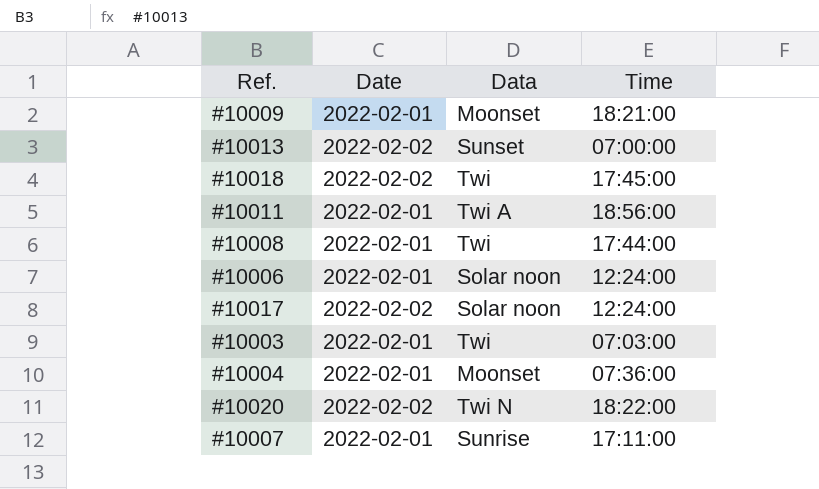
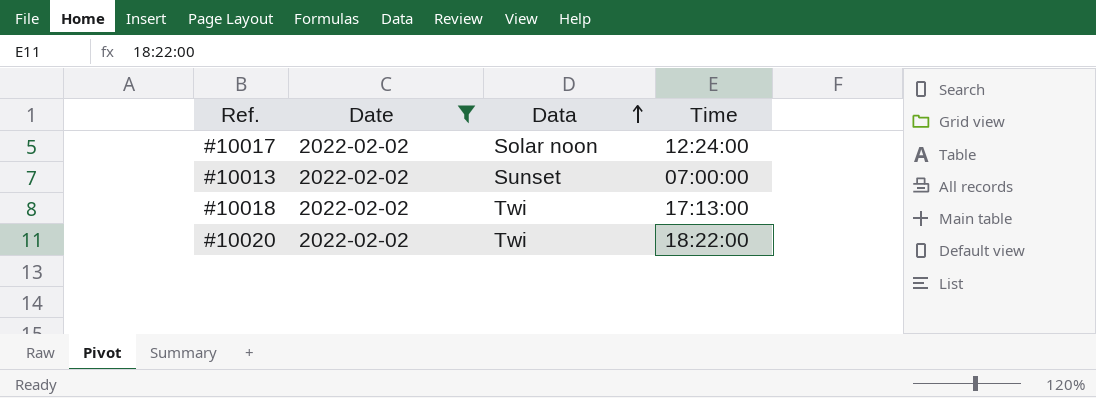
filter: none -> Date = 2022-02-02
row order: none -> Data ascending
#10018 | Time: 17:45:00 -> 17:13:00
#10020 | Data: Twi N -> Twi

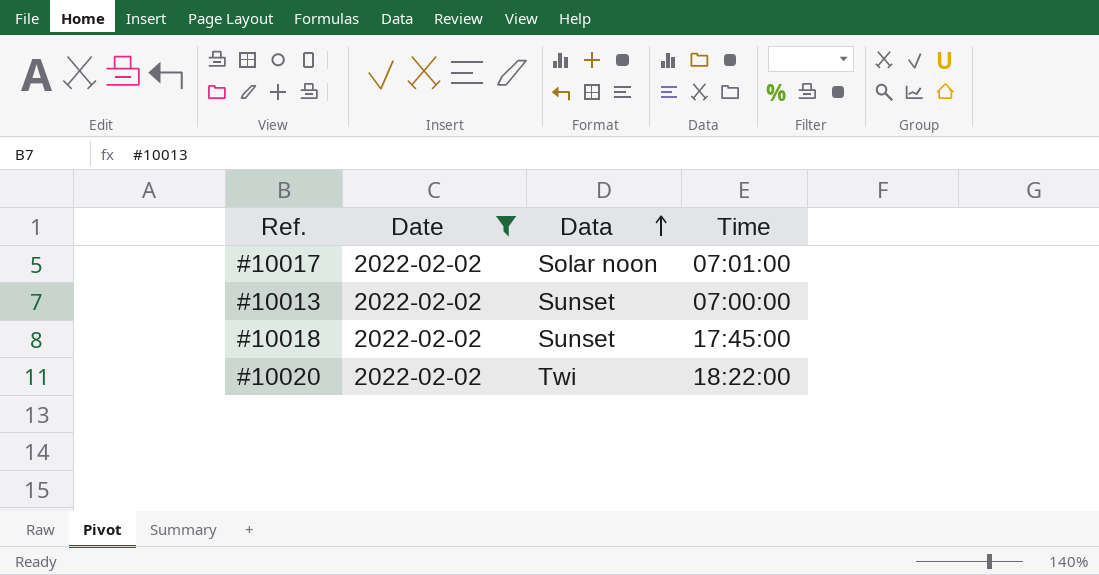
#10017 | Time: 12:24:00 -> 07:01:00
#10018 | Data: Twi -> Sunset
#10018 | Time: 17:13:00 -> 17:45:00

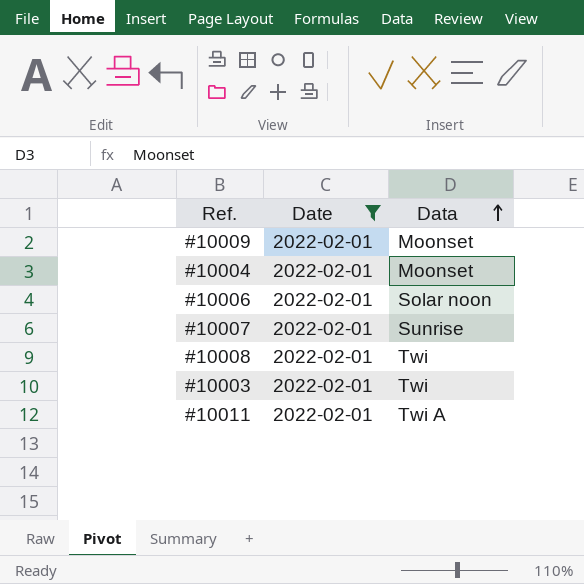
filter: Date = 2022-02-02 -> Date = 2022-02-01
column Time | position: 4 -> none

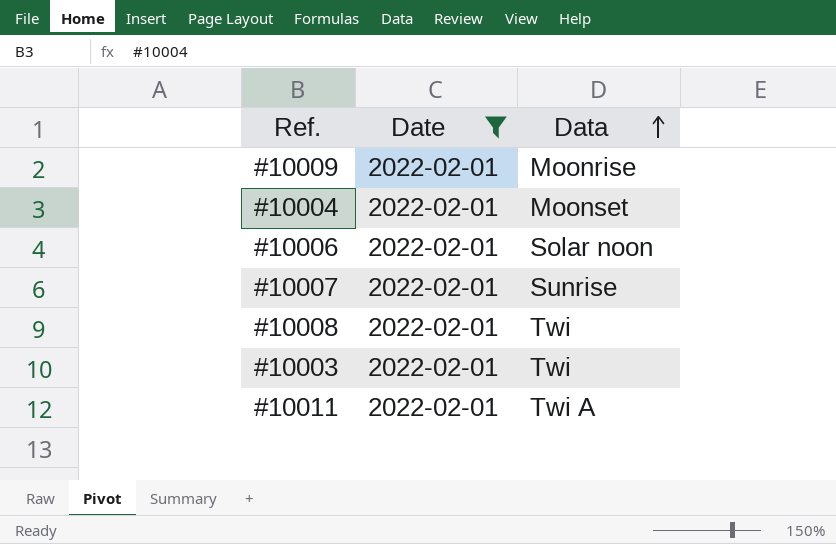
#10009 | Data: Moonset -> Moonrise

